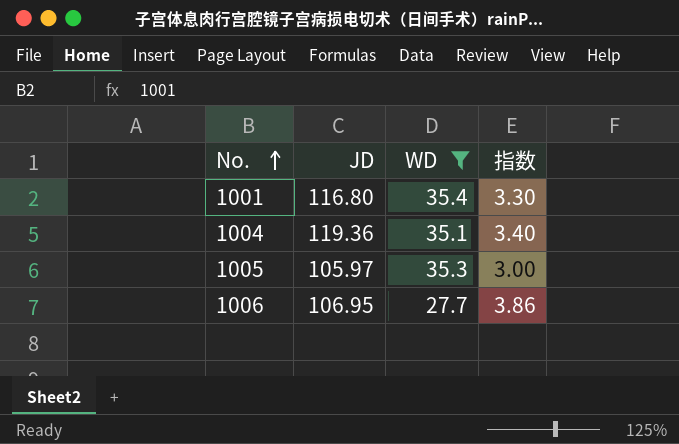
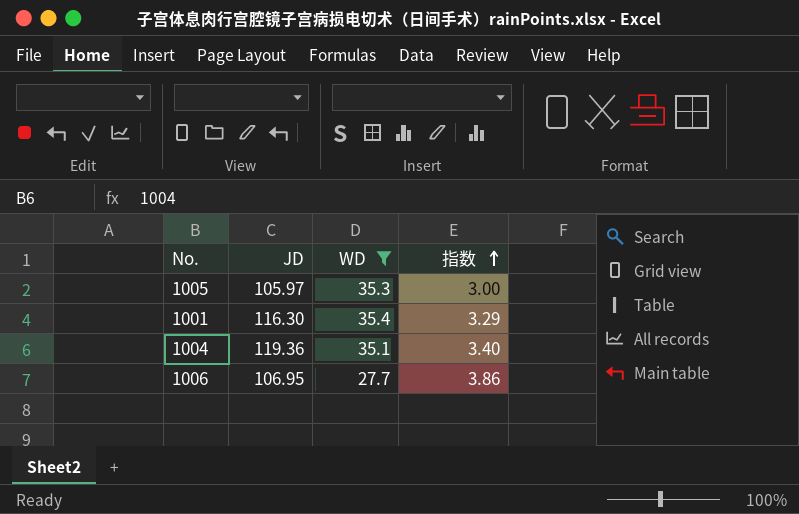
row order: No. ascending -> 指数 ascending
1001 | JD: 116.80 -> 116.30
1001 | 指数: 3.30 -> 3.29

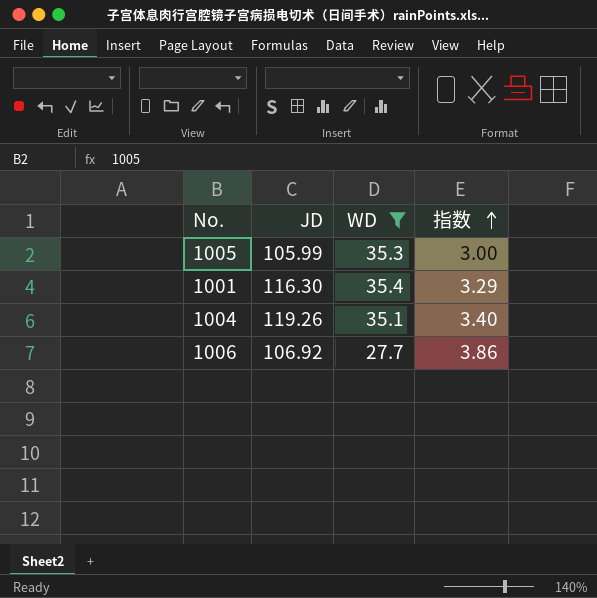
1005 | JD: 105.97 -> 105.99
1004 | JD: 119.36 -> 119.26
1006 | JD: 106.95 -> 106.92

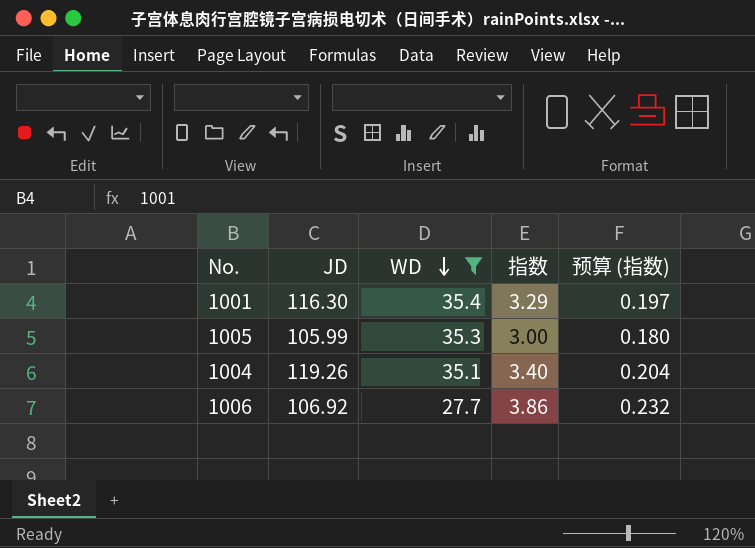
row order: 指数 ascending -> WD descending
column 预算 (指数) | formula: none -> [指数] * 0.06

